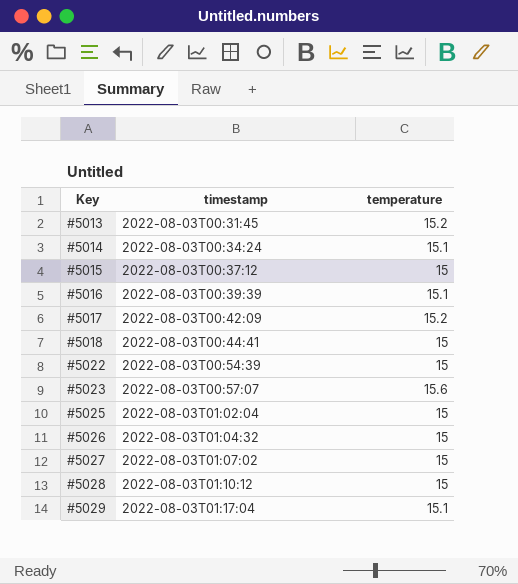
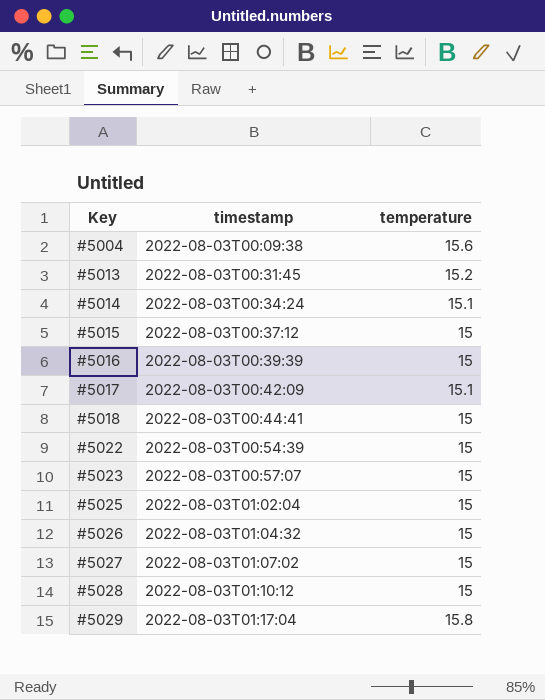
row #5004: none -> 2022-08-03T00:09:38 | 15.6
#5016 | temperature: 15.1 -> 15
#5017 | temperature: 15.2 -> 15.1
#5023 | temperature: 15.6 -> 15
#5029 | temperature: 15.1 -> 15.8

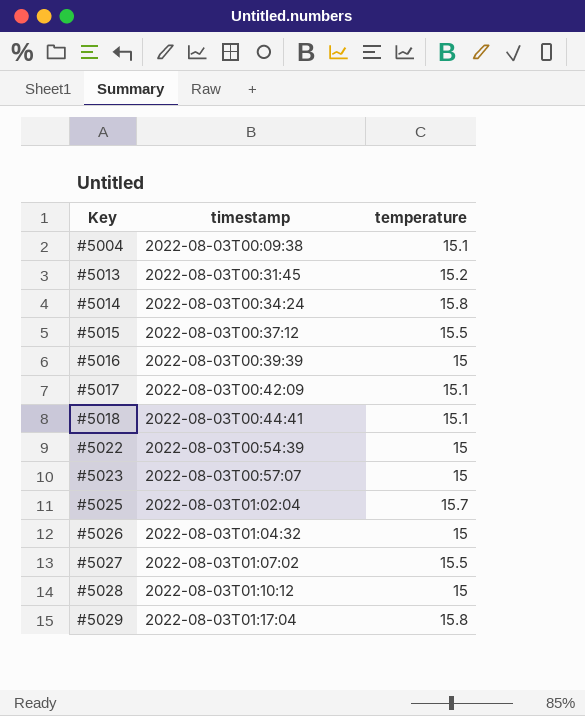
#5004 | temperature: 15.6 -> 15.1
#5014 | temperature: 15.1 -> 15.8
#5015 | temperature: 15 -> 15.5
#5018 | temperature: 15 -> 15.1
#5025 | temperature: 15 -> 15.7
#5027 | temperature: 15 -> 15.5

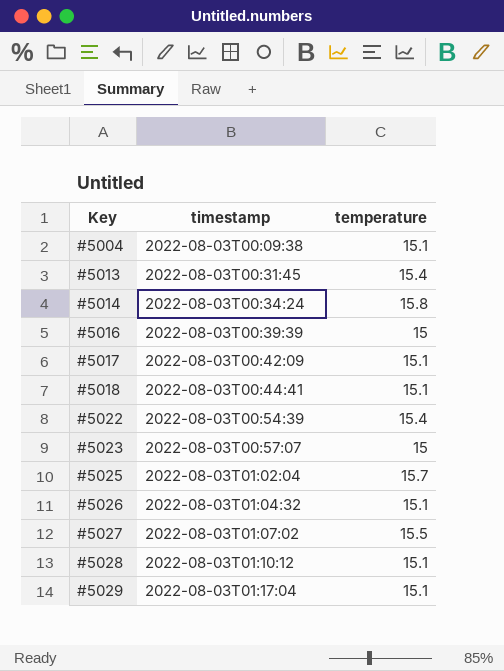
row #5015: 2022-08-03T00:37:12 | 15.5 -> none
#5013 | temperature: 15.2 -> 15.4
#5022 | temperature: 15 -> 15.4
#5026 | temperature: 15 -> 15.1
#5028 | temperature: 15 -> 15.1
#5029 | temperature: 15.8 -> 15.1

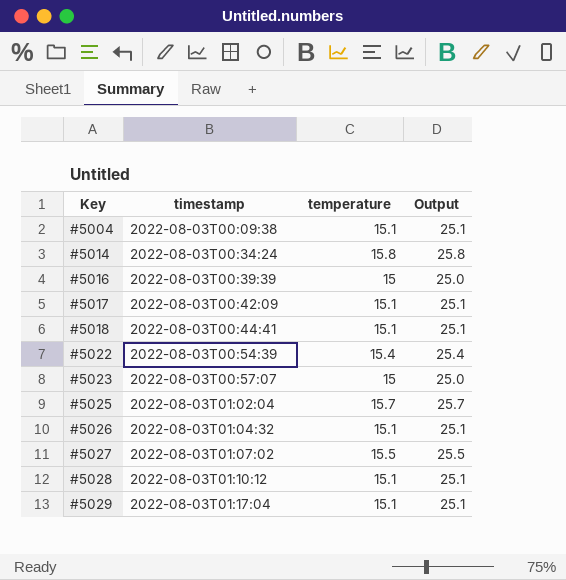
column Output | formula: none -> [temperature] + 10
row #5013: 2022-08-03T00:31:45 | 15.4 -> none

